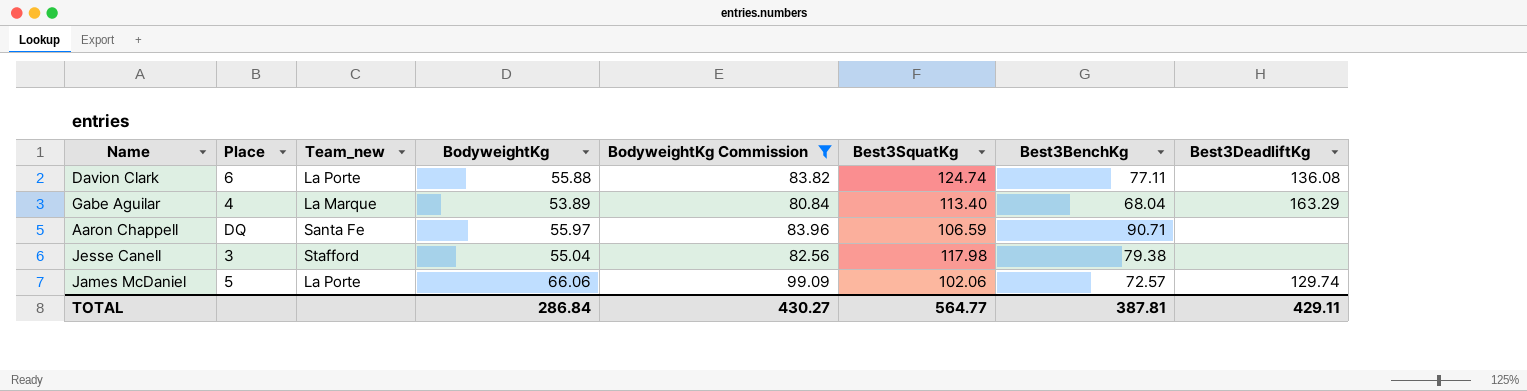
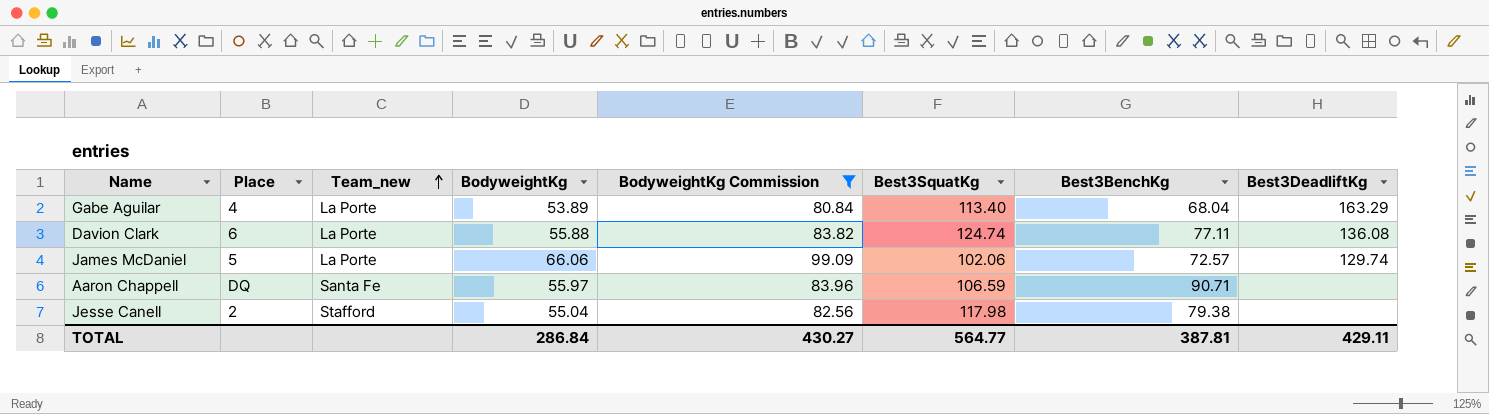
row order: none -> Team_new ascending
Gabe Aguilar | Team_new: La Marque -> La Porte
Jesse Canell | Place: 3 -> 2

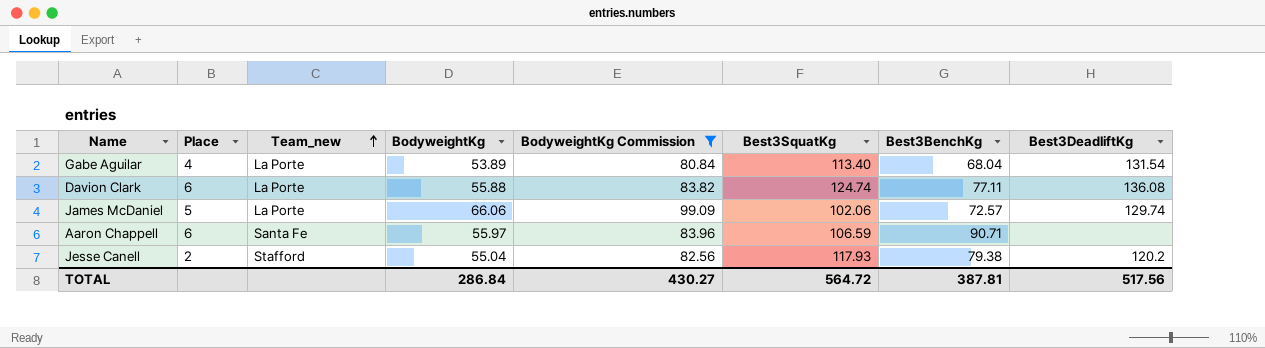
Gabe Aguilar | Best3DeadliftKg: 163.29 -> 131.54
Aaron Chappell | Place: DQ -> 6
Jesse Canell | Best3SquatKg: 117.98 -> 117.93
Jesse Canell | Best3DeadliftKg: none -> 120.2
TOTAL | Best3SquatKg: 564.77 -> 564.72
TOTAL | Best3DeadliftKg: 429.11 -> 517.56

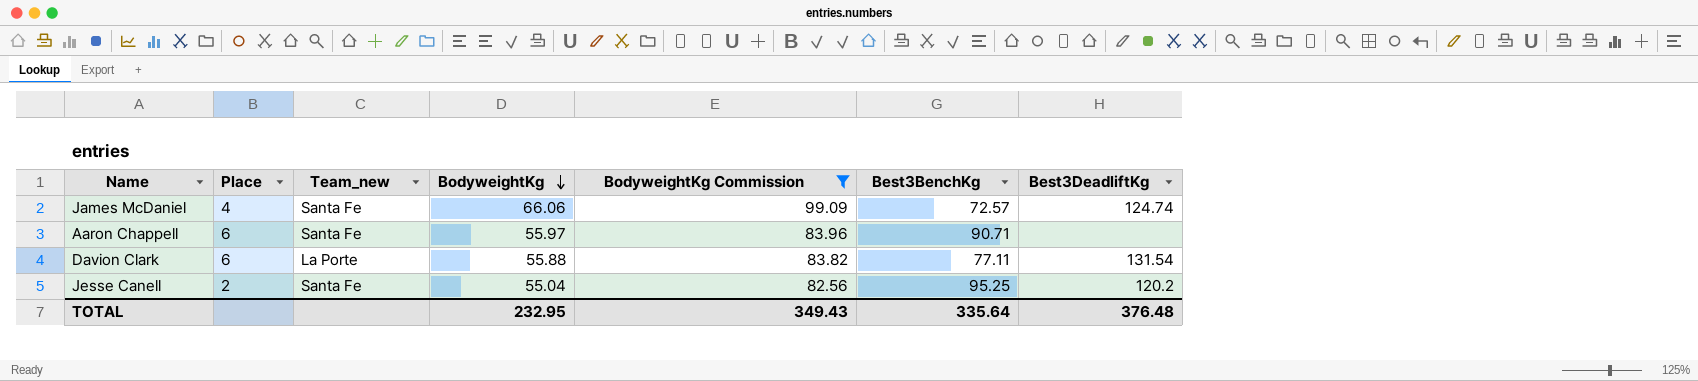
row order: Team_new ascending -> BodyweightKg descending
column Best3SquatKg | position: 6 -> none
row Gabe Aguilar: 4 | La Porte | 53.89 | 80.84 | 113.40 | 68.04 | 131.54 -> none
James McDaniel | Place: 5 -> 4
James McDaniel | Team_new: La Porte -> Santa Fe
James McDaniel | Best3DeadliftKg: 129.74 -> 124.74
Davion Clark | Best3DeadliftKg: 136.08 -> 131.54
Jesse Canell | Team_new: Stafford -> Santa Fe
Jesse Canell | Best3BenchKg: 79.38 -> 95.25
TOTAL | BodyweightKg: 286.84 -> 232.95
TOTAL | BodyweightKg Commission: 430.27 -> 349.43
TOTAL | Best3BenchKg: 387.81 -> 335.64
TOTAL | Best3DeadliftKg: 517.56 -> 376.48

